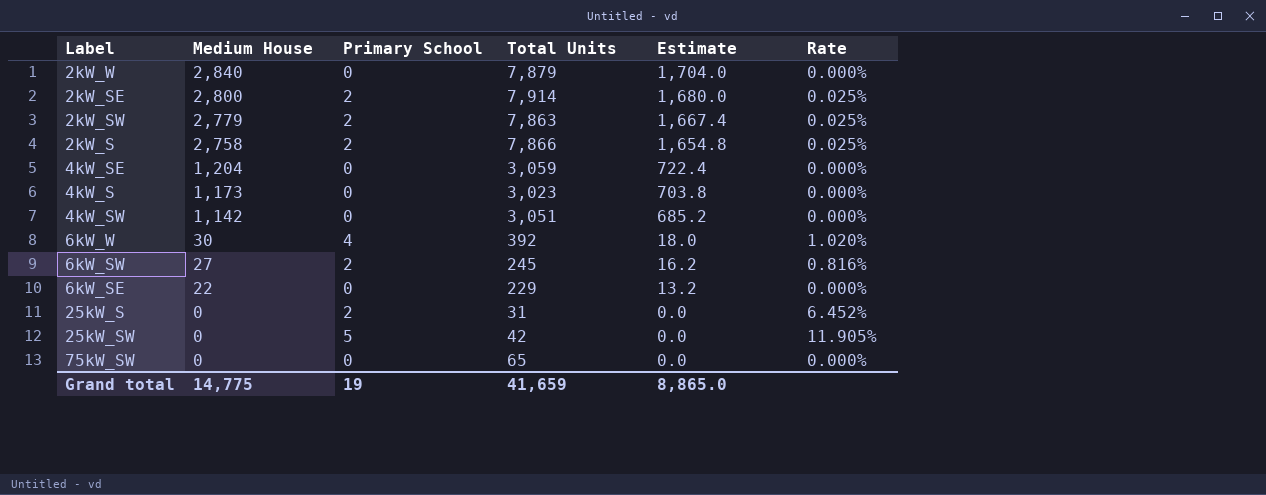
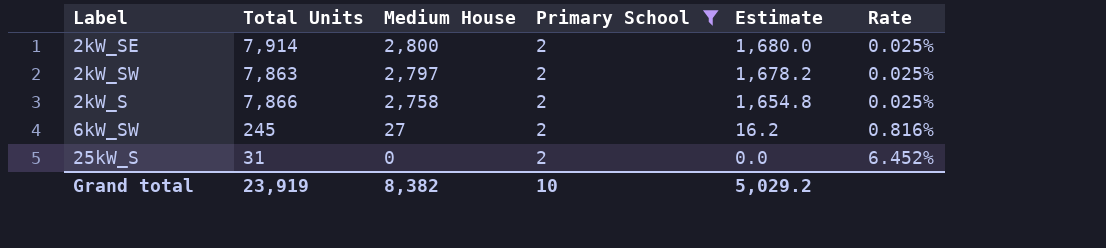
filter: none -> Primary School = 2
column Total Units | position: 4 -> 2
2kW_SW | Medium House: 2,779 -> 2,797
2kW_SW | Estimate: 1,667.4 -> 1,678.2
Grand total | Total Units: 41,659 -> 23,919
Grand total | Medium House: 14,775 -> 8,382
Grand total | Primary School: 19 -> 10
Grand total | Estimate: 8,865.0 -> 5,029.2

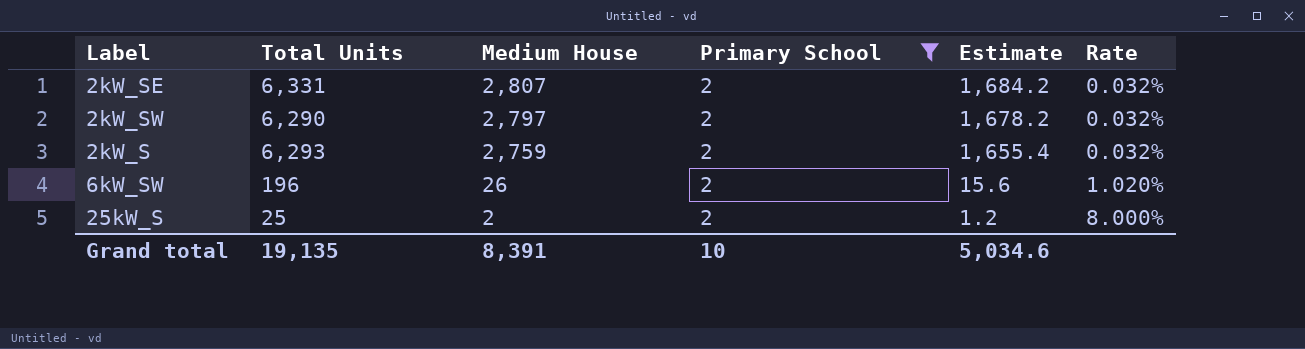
2kW_SE | Total Units: 7,914 -> 6,331
2kW_SE | Medium House: 2,800 -> 2,807
2kW_SE | Estimate: 1,680.0 -> 1,684.2
2kW_SE | Rate: 0.025% -> 0.032%
2kW_SW | Total Units: 7,863 -> 6,290
2kW_SW | Rate: 0.025% -> 0.032%
2kW_S | Total Units: 7,866 -> 6,293
2kW_S | Medium House: 2,758 -> 2,759
2kW_S | Estimate: 1,654.8 -> 1,655.4
2kW_S | Rate: 0.025% -> 0.032%
6kW_SW | Total Units: 245 -> 196
6kW_SW | Medium House: 27 -> 26
6kW_SW | Estimate: 16.2 -> 15.6
6kW_SW | Rate: 0.816% -> 1.020%
25kW_S | Total Units: 31 -> 25
25kW_S | Medium House: 0 -> 2
25kW_S | Estimate: 0.0 -> 1.2
25kW_S | Rate: 6.452% -> 8.000%
Grand total | Total Units: 23,919 -> 19,135
Grand total | Medium House: 8,382 -> 8,391
Grand total | Estimate: 5,029.2 -> 5,034.6

